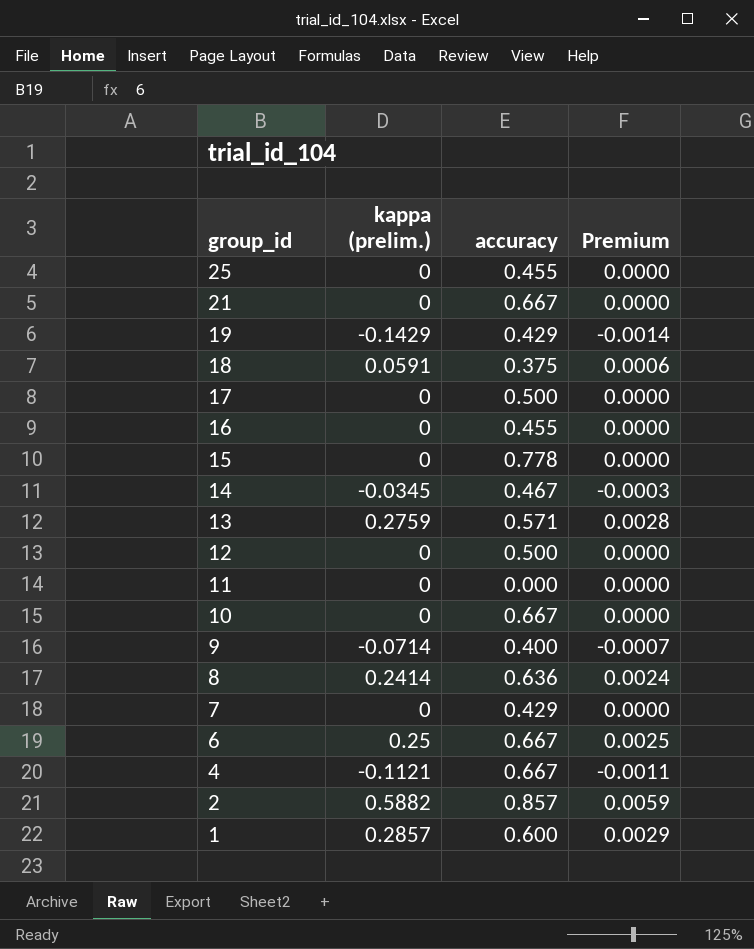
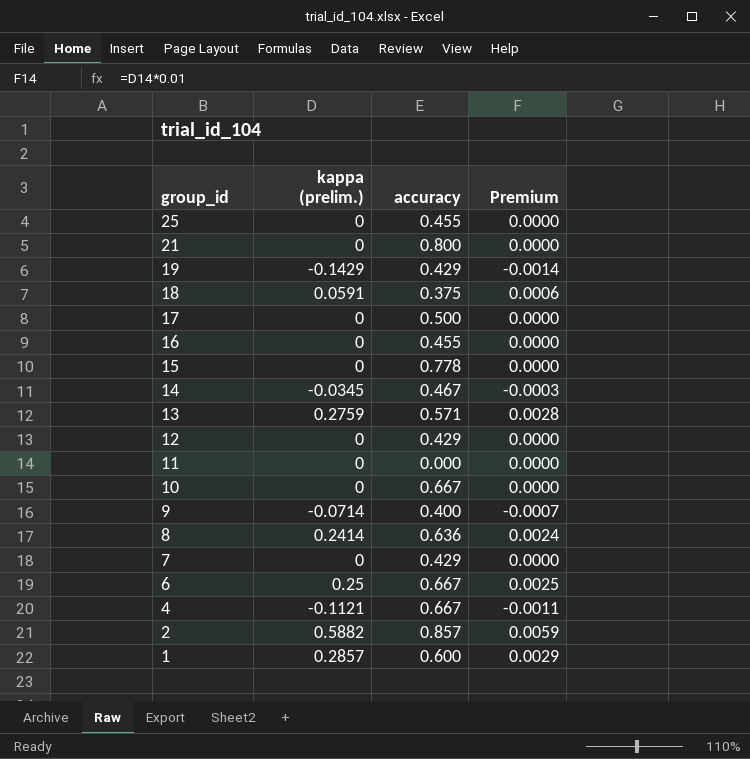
21 | accuracy: 0.667 -> 0.800
12 | accuracy: 0.500 -> 0.429

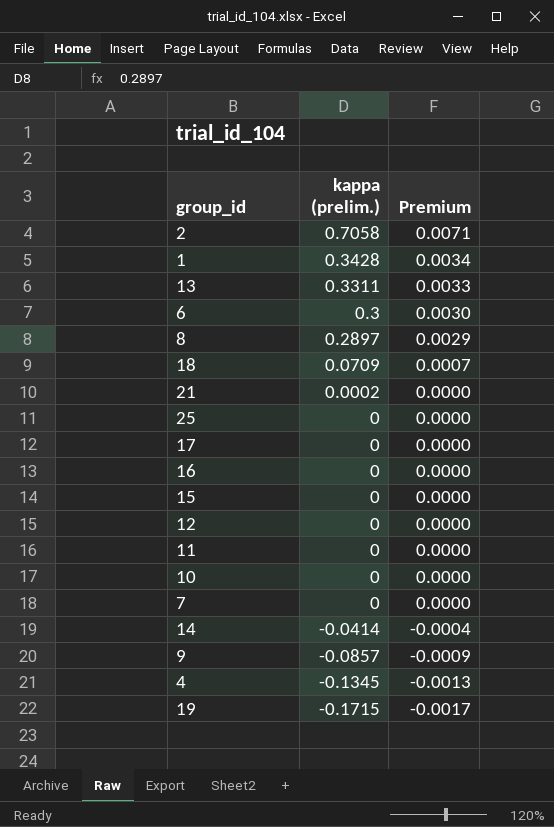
row order: group_id descending -> kappa (prelim.) descending
column accuracy | position: 3 -> none
2 | kappa (prelim.): 0.5882 -> 0.7058
2 | Premium: 0.0059 -> 0.0071
1 | kappa (prelim.): 0.2857 -> 0.3428
1 | Premium: 0.0029 -> 0.0034
13 | kappa (prelim.): 0.2759 -> 0.3311
13 | Premium: 0.0028 -> 0.0033
6 | kappa (prelim.): 0.25 -> 0.3
6 | Premium: 0.0025 -> 0.0030
8 | kappa (prelim.): 0.2414 -> 0.2897
8 | Premium: 0.0024 -> 0.0029
18 | kappa (prelim.): 0.0591 -> 0.0709
18 | Premium: 0.0006 -> 0.0007
21 | kappa (prelim.): 0 -> 0.0002
14 | kappa (prelim.): -0.0345 -> -0.0414
14 | Premium: -0.0003 -> -0.0004
9 | kappa (prelim.): -0.0714 -> -0.0857
9 | Premium: -0.0007 -> -0.0009
4 | kappa (prelim.): -0.1121 -> -0.1345
4 | Premium: -0.0011 -> -0.0013
19 | kappa (prelim.): -0.1429 -> -0.1715
19 | Premium: -0.0014 -> -0.0017

